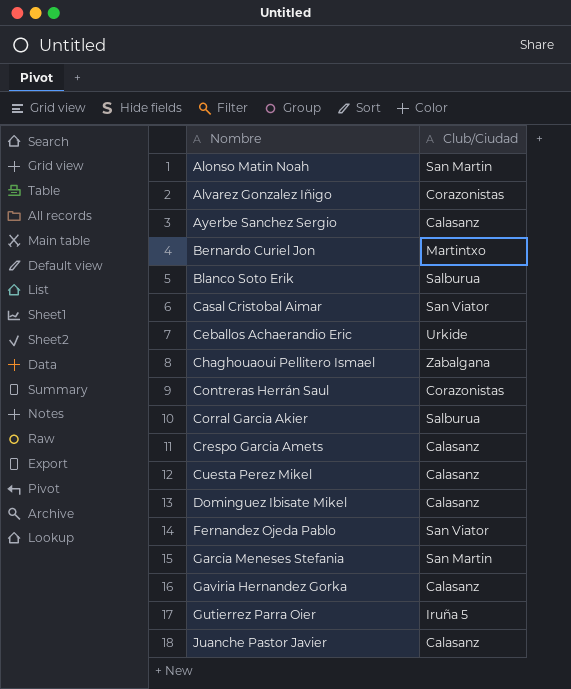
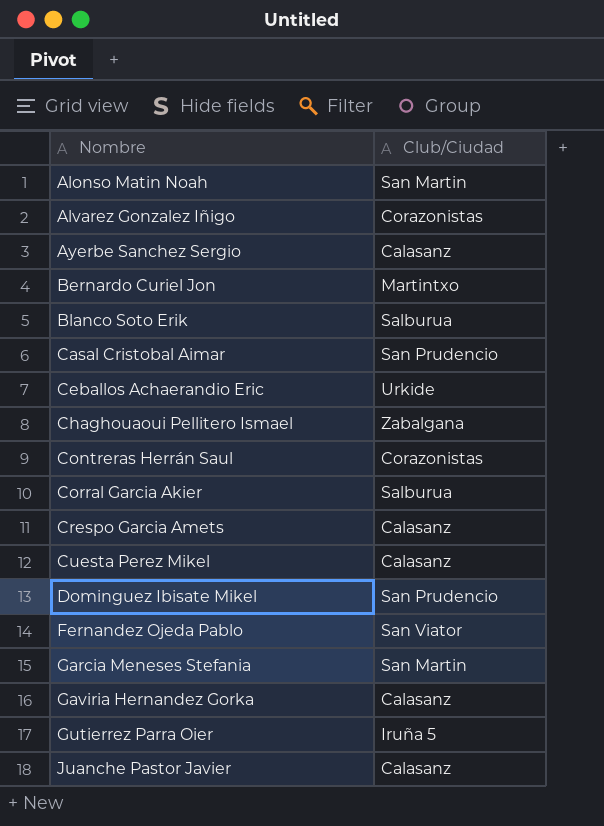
Casal Cristobal Aimar | Club/Ciudad: San Viator -> San Prudencio
Dominguez Ibisate Mikel | Club/Ciudad: Calasanz -> San Prudencio

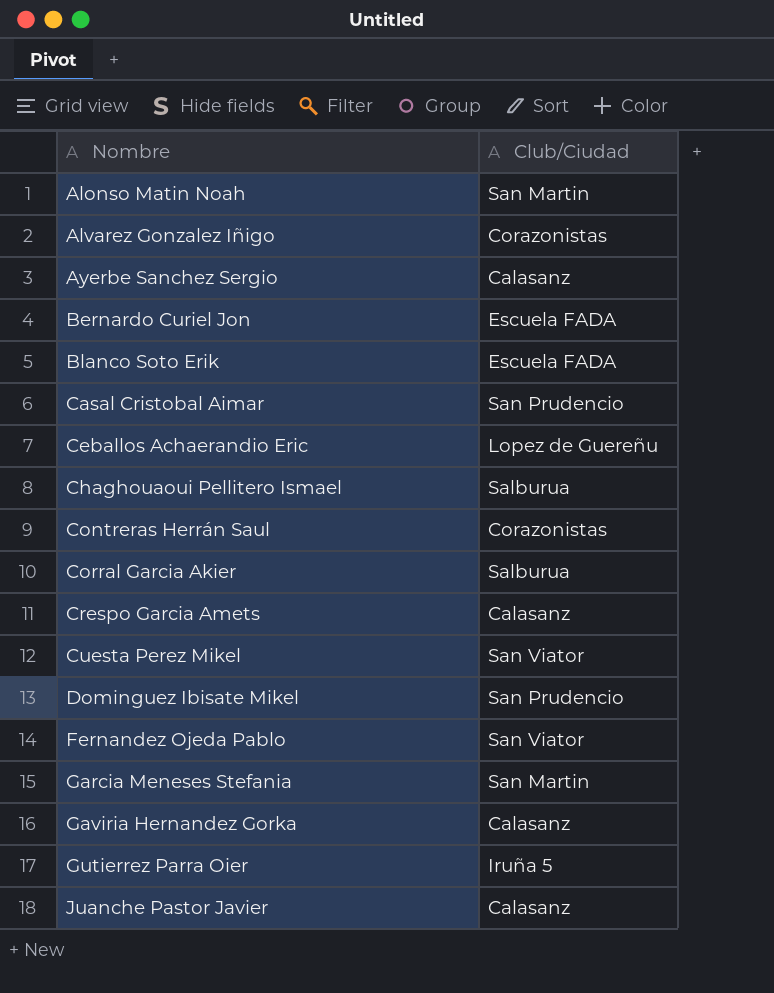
Bernardo Curiel Jon | Club/Ciudad: Martintxo -> Escuela FADA
Blanco Soto Erik | Club/Ciudad: Salburua -> Escuela FADA
Ceballos Achaerandio Eric | Club/Ciudad: Urkide -> Lopez de Guereñu
Chaghouaoui Pellitero Ismael | Club/Ciudad: Zabalgana -> Salburua
Cuesta Perez Mikel | Club/Ciudad: Calasanz -> San Viator

